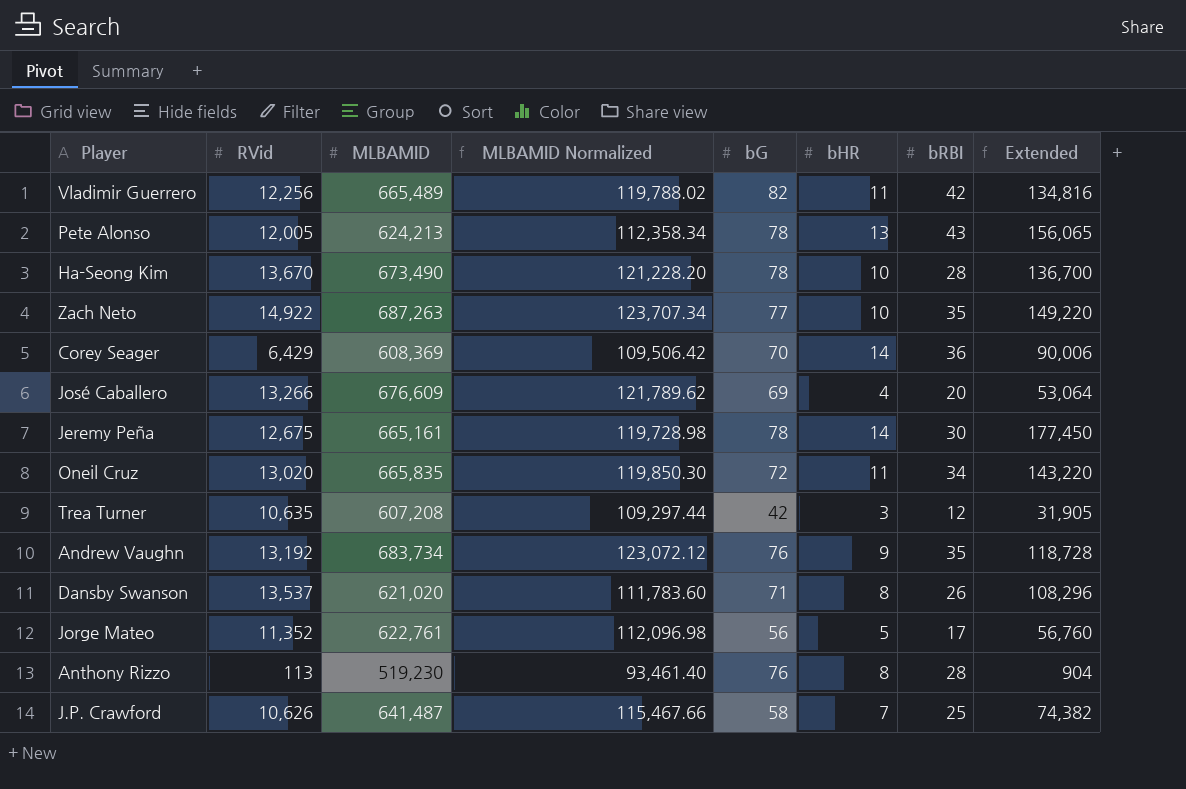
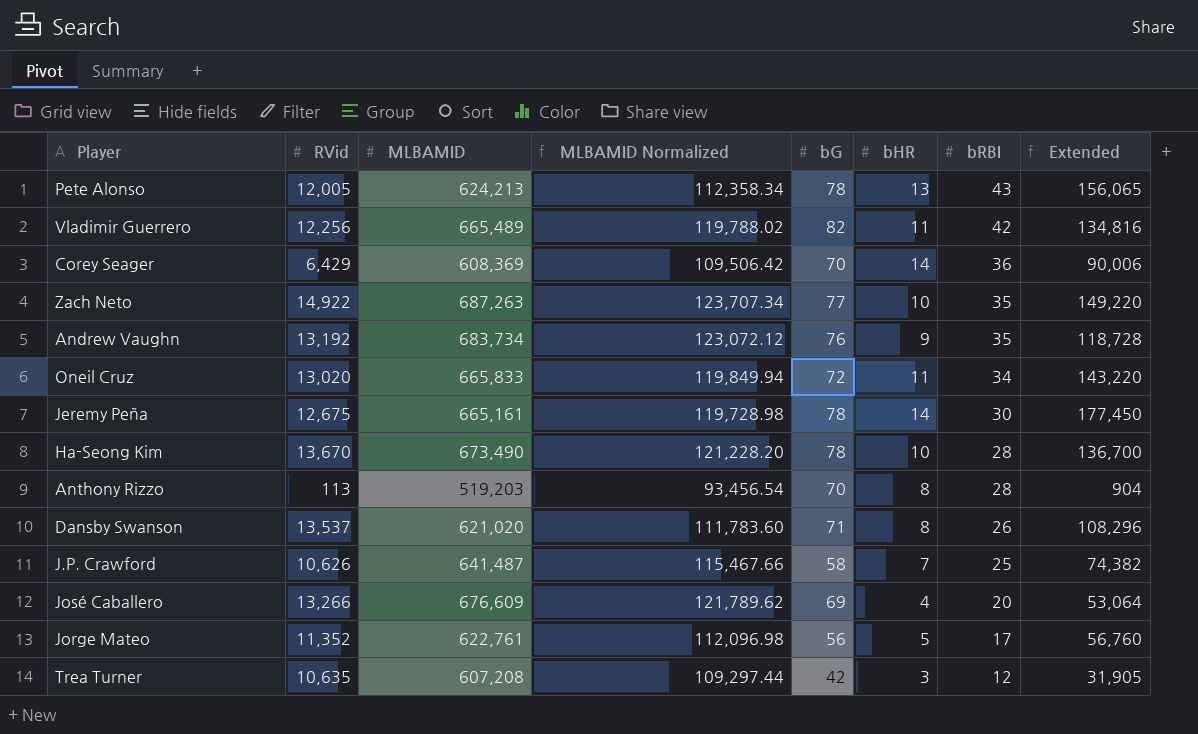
row order: none -> bRBI descending
Oneil Cruz | MLBAMID: 665,835 -> 665,833
Oneil Cruz | MLBAMID Normalized: 119,850.30 -> 119,849.94
Anthony Rizzo | MLBAMID: 519,230 -> 519,203
Anthony Rizzo | MLBAMID Normalized: 93,461.40 -> 93,456.54
Anthony Rizzo | bG: 76 -> 70

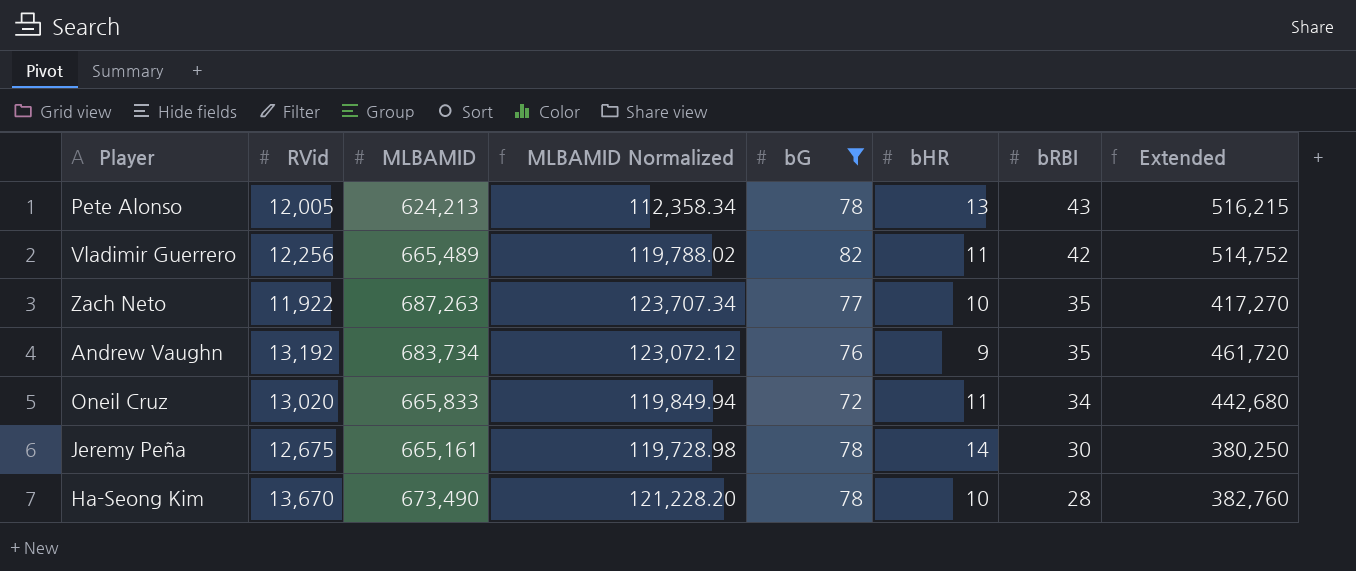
filter: none -> bG >= 72
column Extended | formula: [RVid] * [bHR] -> [RVid] * [bRBI]
Zach Neto | RVid: 14,922 -> 11,922

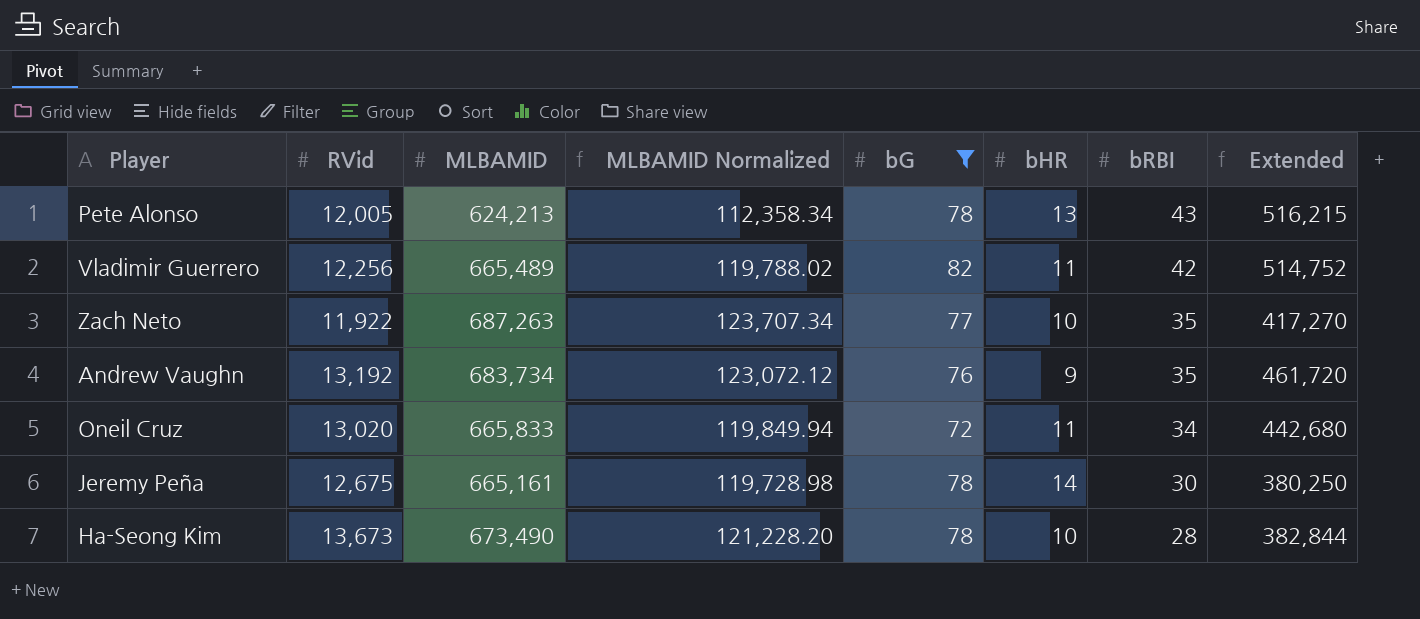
Ha-Seong Kim | RVid: 13,670 -> 13,673
Ha-Seong Kim | Extended: 382,760 -> 382,844

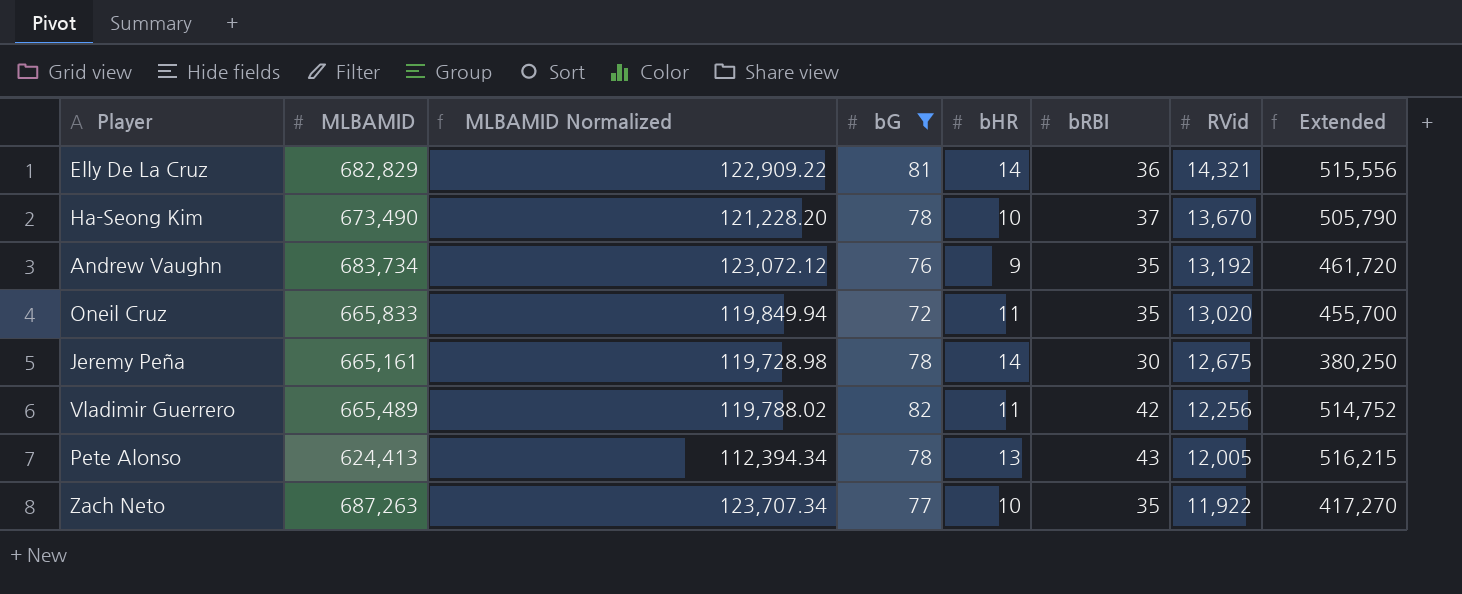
row order: bRBI descending -> RVid descending
column RVid | position: 2 -> 7
row Elly De La Cruz: none -> 682,829 | 122,909.22 | 81 | 14 | 36 | 14,321 | 515,556
Ha-Seong Kim | bRBI: 28 -> 37
Ha-Seong Kim | RVid: 13,673 -> 13,670
Ha-Seong Kim | Extended: 382,844 -> 505,790
Oneil Cruz | bRBI: 34 -> 35
Oneil Cruz | Extended: 442,680 -> 455,700
Pete Alonso | MLBAMID: 624,213 -> 624,413
Pete Alonso | MLBAMID Normalized: 112,358.34 -> 112,394.34

